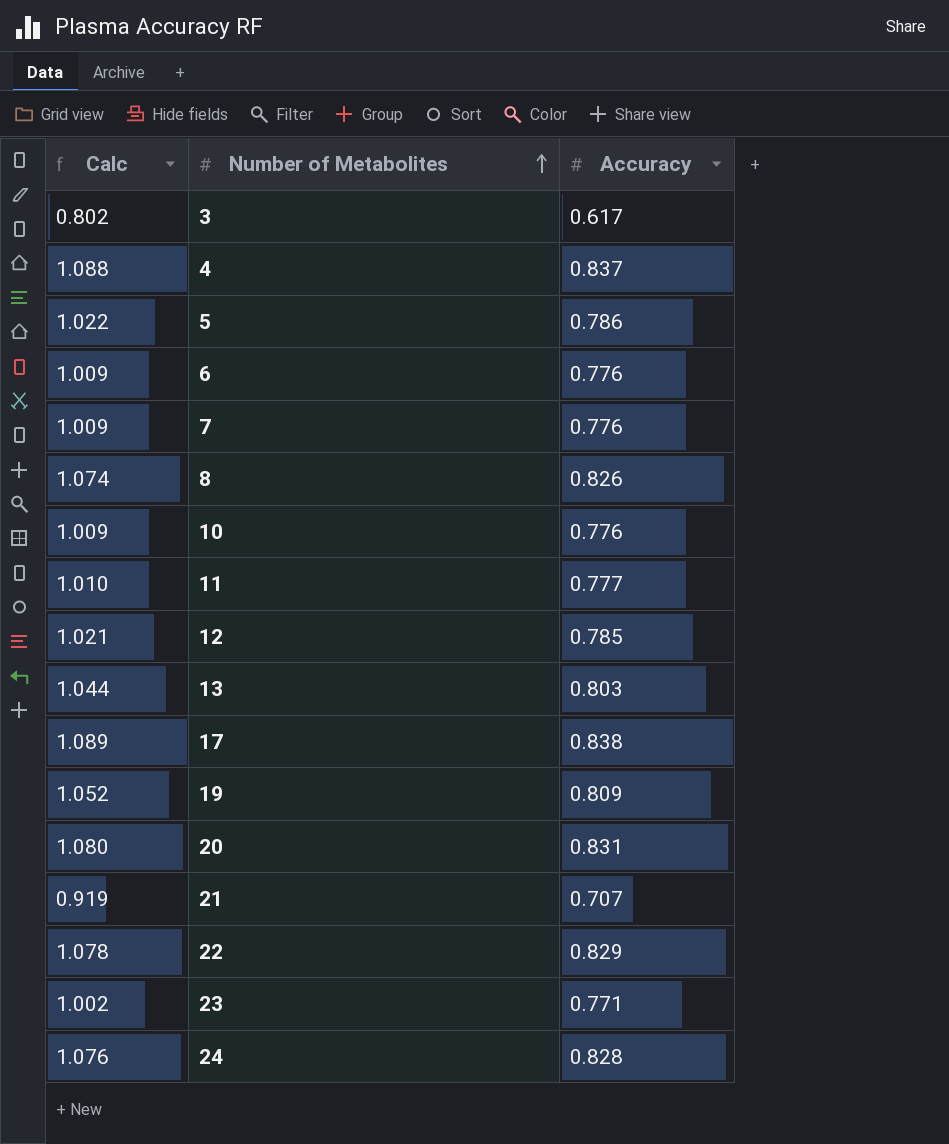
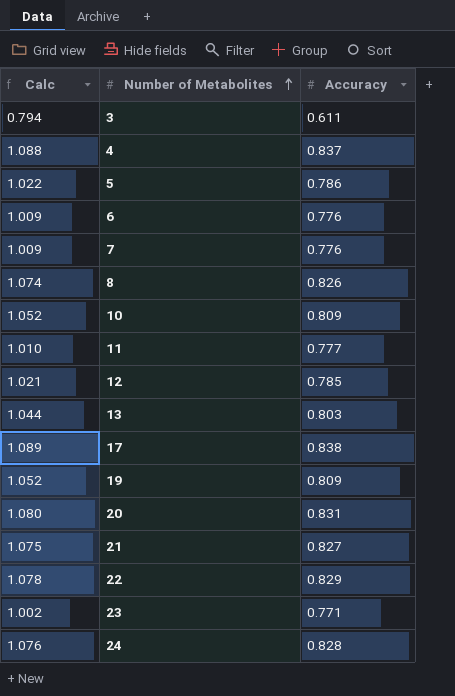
3 | Calc: 0.802 -> 0.794
3 | Accuracy: 0.617 -> 0.611
10 | Calc: 1.009 -> 1.052
10 | Accuracy: 0.776 -> 0.809
21 | Calc: 0.919 -> 1.075
21 | Accuracy: 0.707 -> 0.827

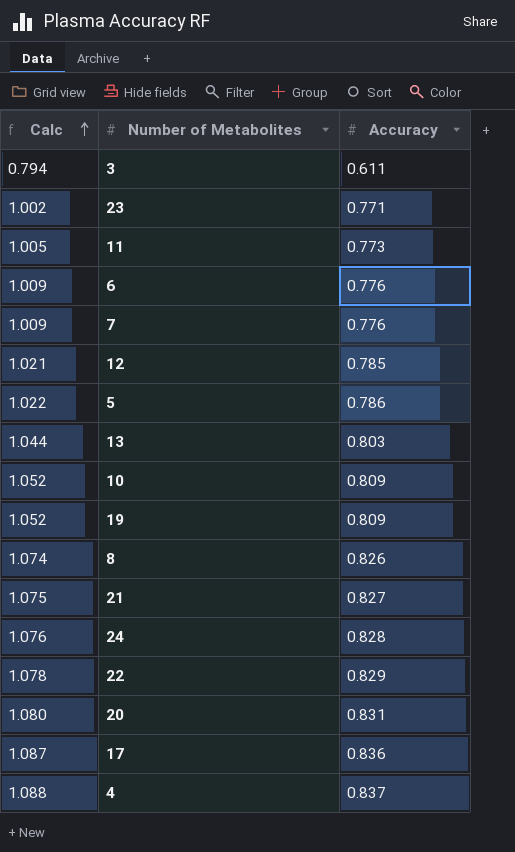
row order: Number of Metabolites ascending -> Calc ascending
11 | Calc: 1.010 -> 1.005
11 | Accuracy: 0.777 -> 0.773
17 | Calc: 1.089 -> 1.087
17 | Accuracy: 0.838 -> 0.836

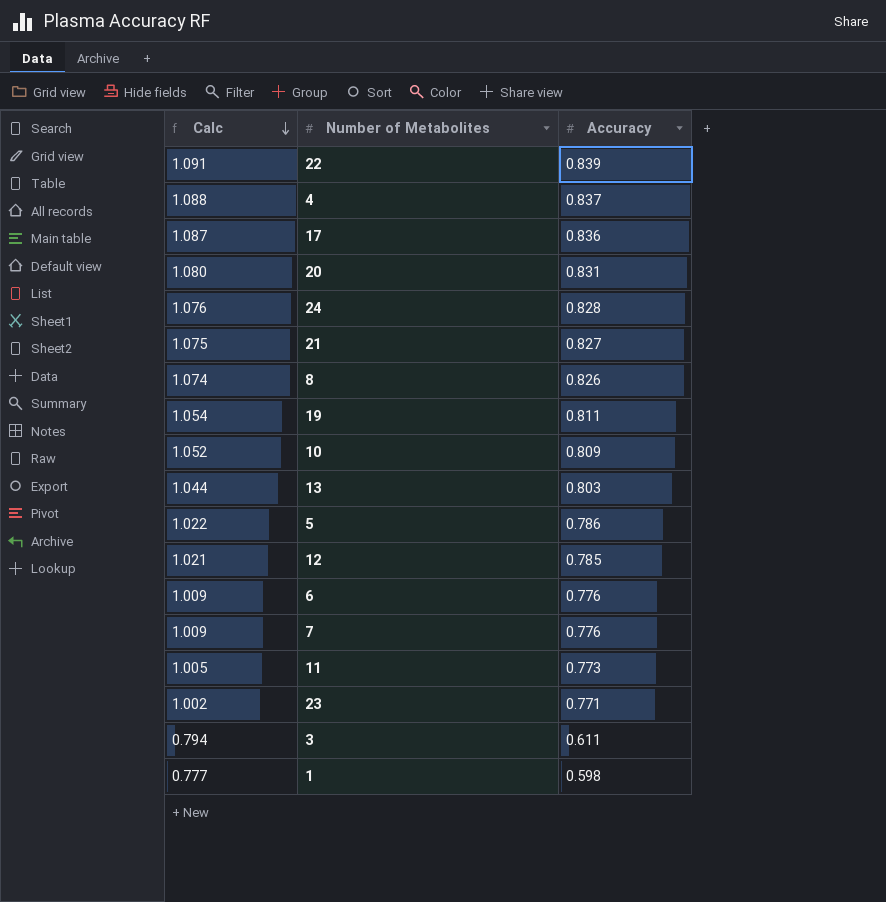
row order: Calc ascending -> Calc descending
22 | Calc: 1.078 -> 1.091
22 | Accuracy: 0.829 -> 0.839
19 | Calc: 1.052 -> 1.054
19 | Accuracy: 0.809 -> 0.811
row 1: none -> 0.777 | 0.598

